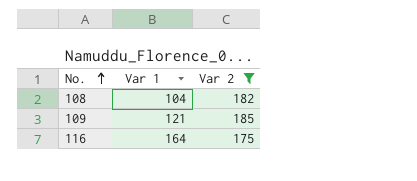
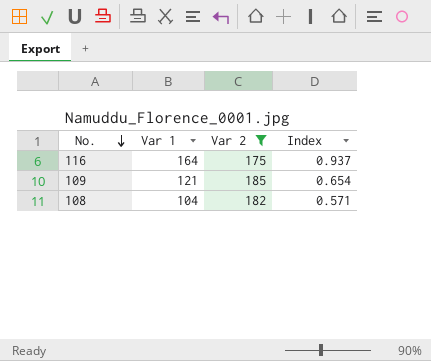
row order: No. ascending -> No. descending
column Index | formula: none -> [Var 1] / [Var 2]

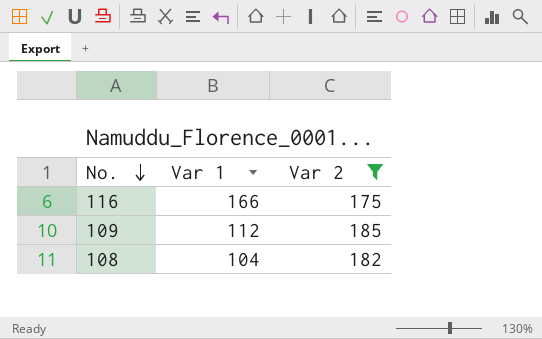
column Index | formula: [Var 1] / [Var 2] -> none
116 | Var 1: 164 -> 166
109 | Var 1: 121 -> 112

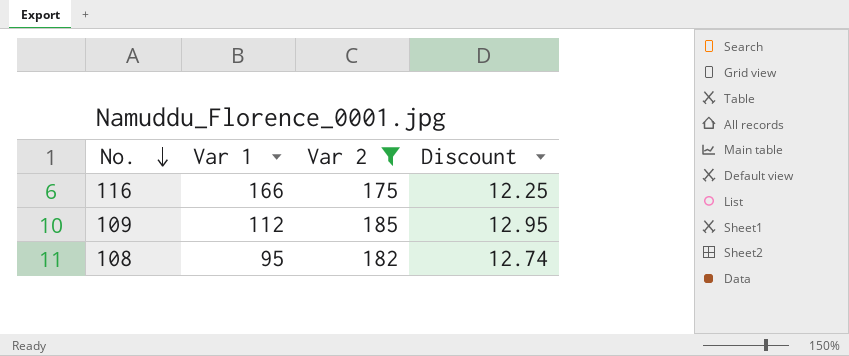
column Discount | formula: none -> [Var 2] * 0.07
108 | Var 1: 104 -> 95

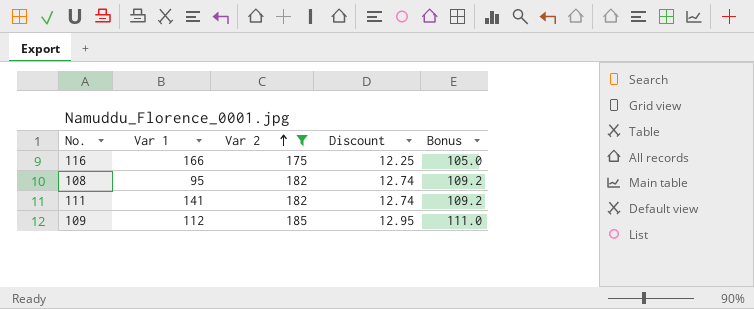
row order: No. descending -> Var 2 ascending
column Bonus | formula: none -> [Var 2] * 0.6
row 111: none -> 141 | 182 | 12.74 | 109.2

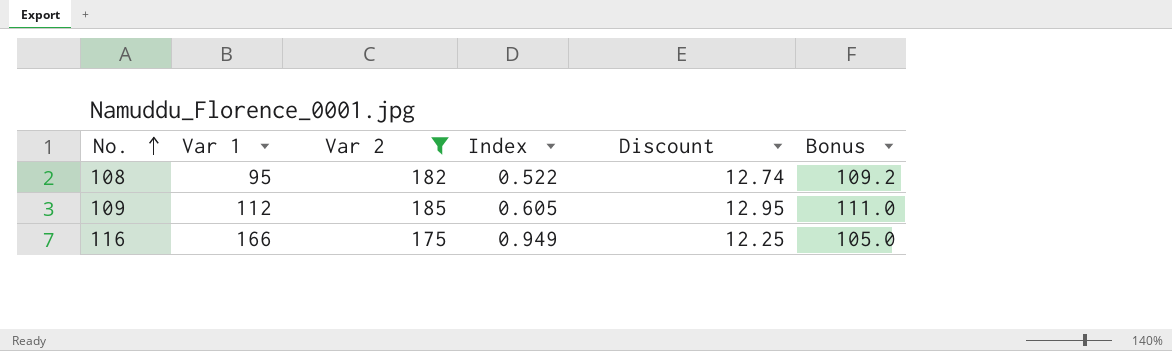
row order: Var 2 ascending -> No. ascending
column Index | formula: none -> [Var 1] / [Var 2]
row 111: 141 | 182 | 12.74 | 109.2 -> none

